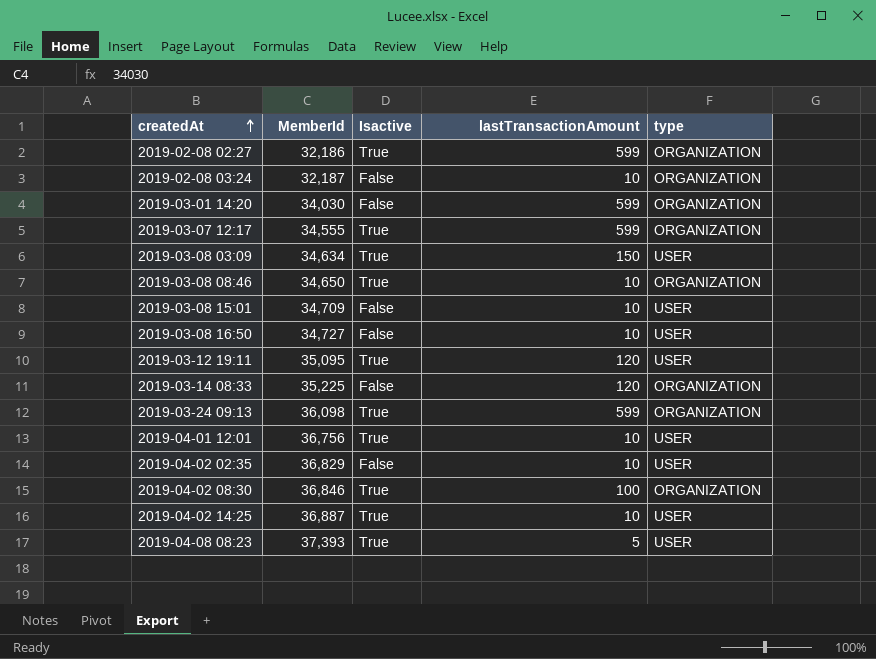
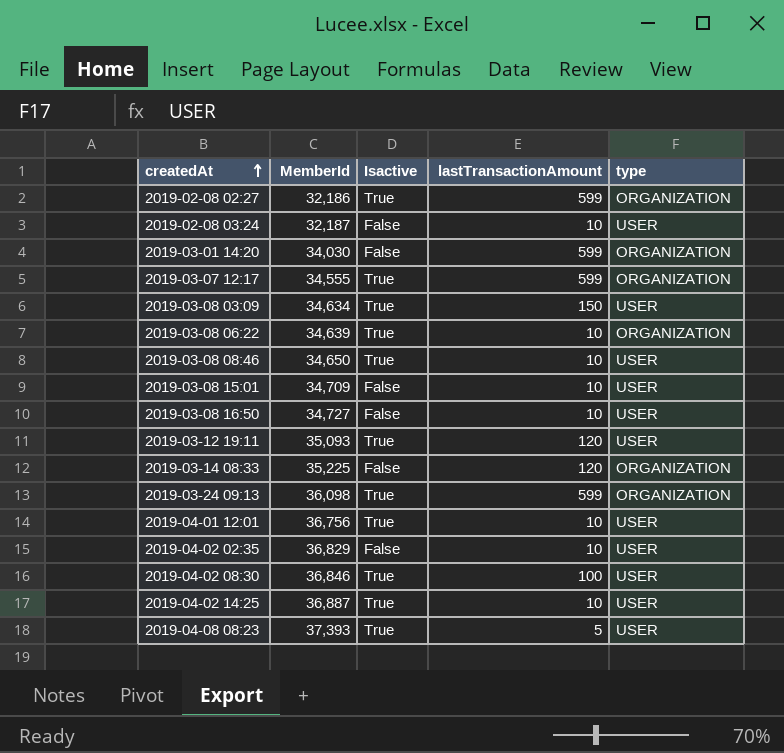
2019-02-08 03:24 | type: ORGANIZATION -> USER
row 2019-03-08 06:22: none -> 34,639 | True | 10 | ORGANIZATION
2019-03-08 08:46 | type: ORGANIZATION -> USER
2019-03-12 19:11 | MemberId: 35,095 -> 35,093
2019-04-02 08:30 | type: ORGANIZATION -> USER

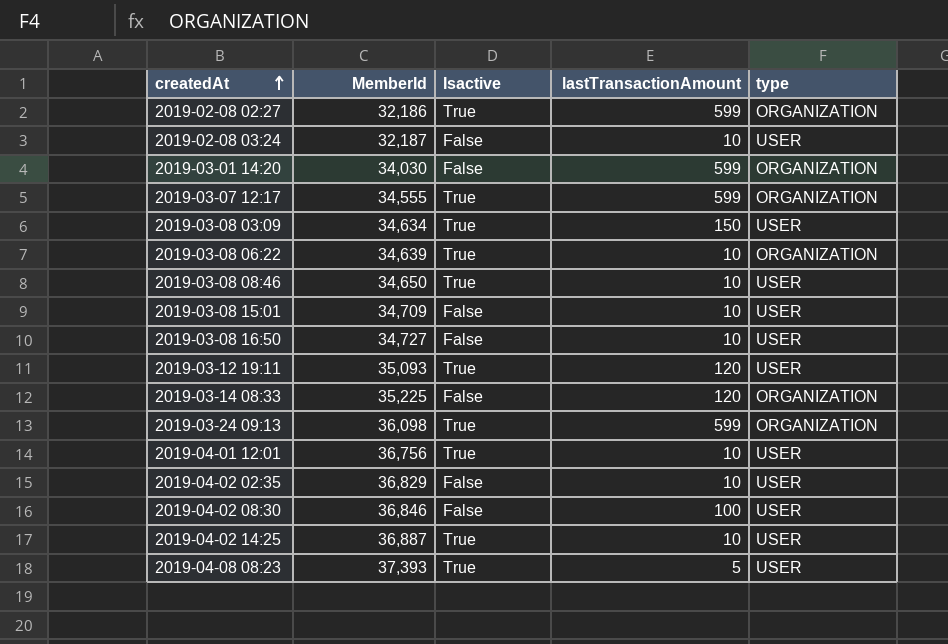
2019-04-02 08:30 | Isactive: True -> False

